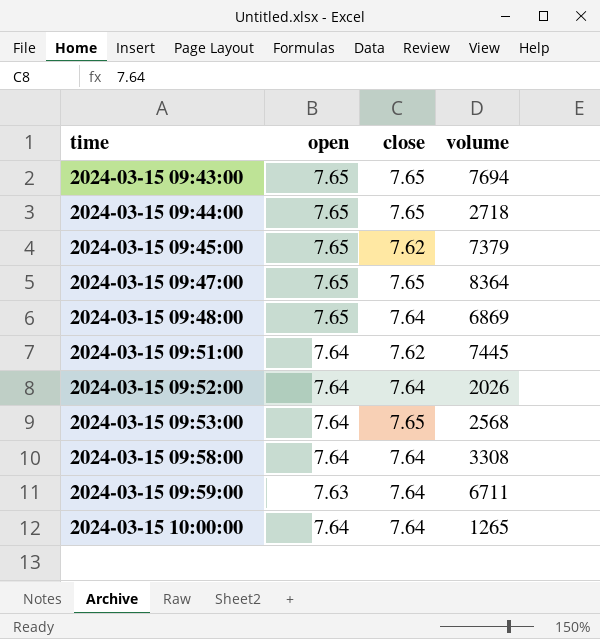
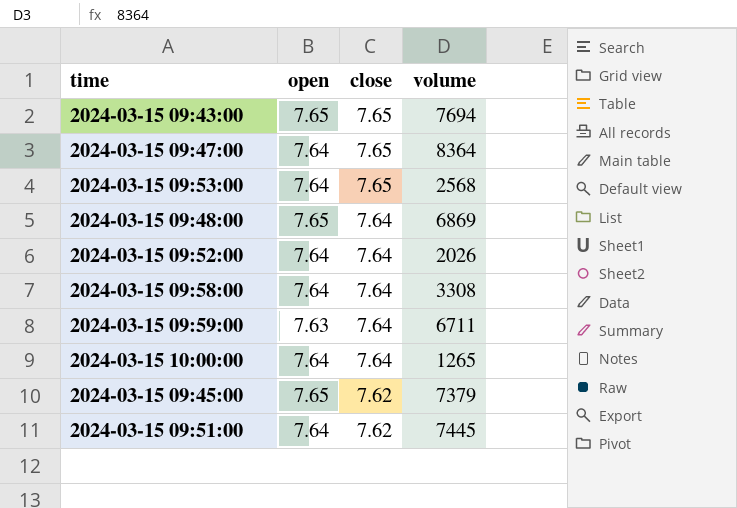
row order: time ascending -> close descending
row 2024-03-15 09:44:00: 7.65 | 7.65 | 2718 -> none
2024-03-15 09:47:00 | open: 7.65 -> 7.64

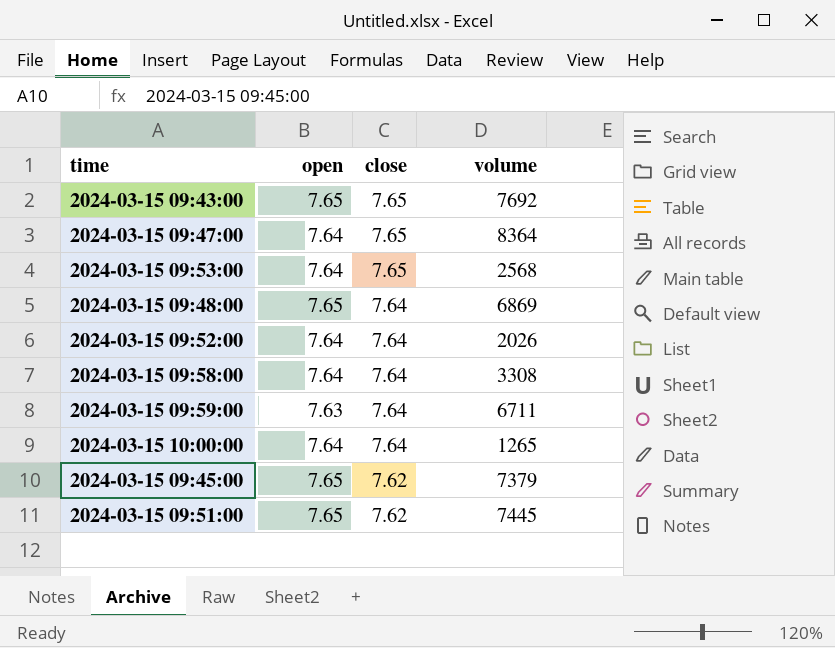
2024-03-15 09:43:00 | volume: 7694 -> 7692
2024-03-15 09:51:00 | open: 7.64 -> 7.65

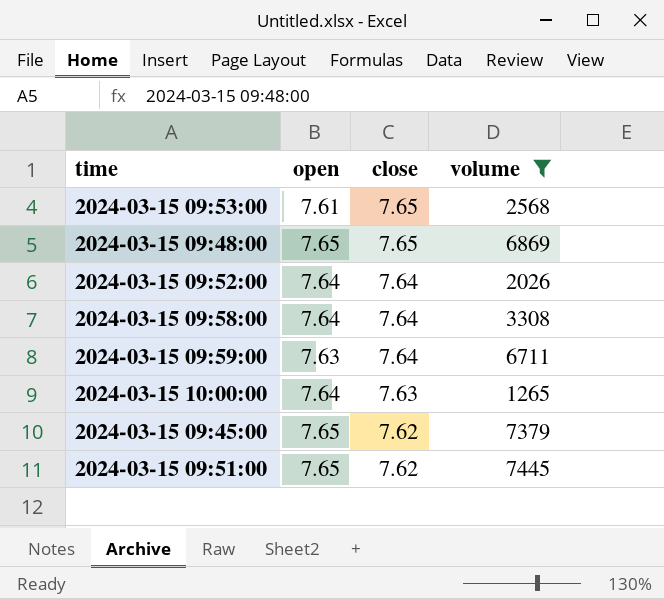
filter: none -> volume <= 7445
2024-03-15 09:53:00 | open: 7.64 -> 7.61
2024-03-15 09:48:00 | close: 7.64 -> 7.65
2024-03-15 10:00:00 | close: 7.64 -> 7.63

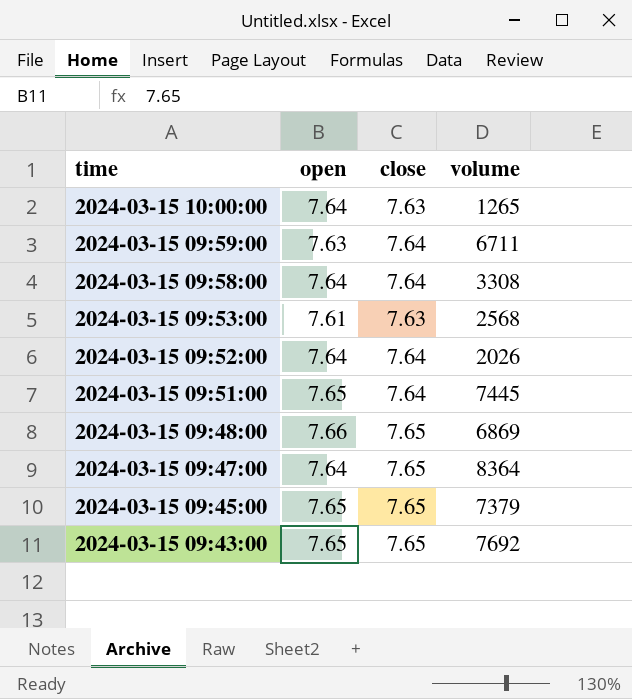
filter: volume <= 7445 -> none
row order: close descending -> time descending
2024-03-15 09:53:00 | close: 7.65 -> 7.63
2024-03-15 09:51:00 | close: 7.62 -> 7.64
2024-03-15 09:48:00 | open: 7.65 -> 7.66
2024-03-15 09:45:00 | close: 7.62 -> 7.65

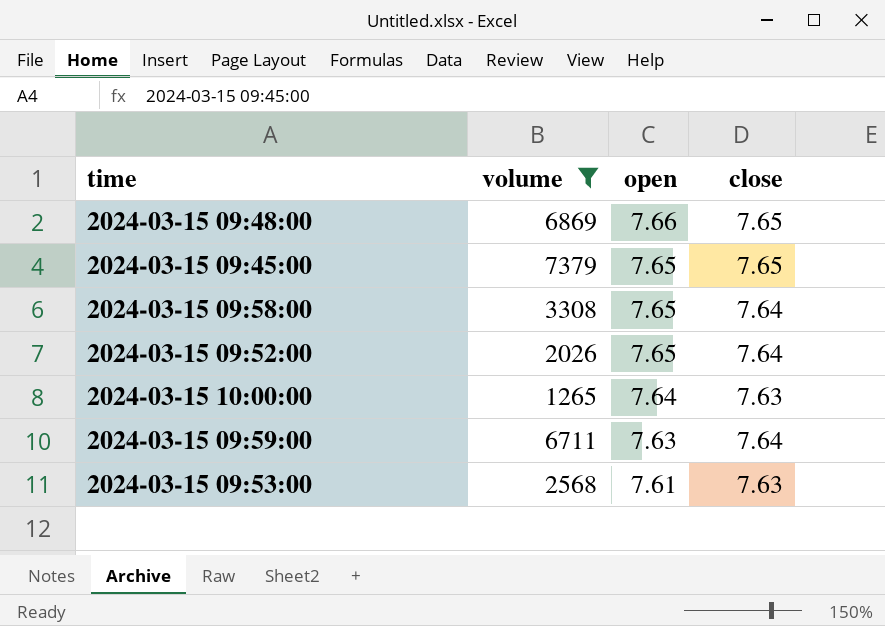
filter: none -> volume <= 7379
row order: time descending -> open descending
column volume | position: 4 -> 2
2024-03-15 09:58:00 | open: 7.64 -> 7.65
2024-03-15 09:52:00 | open: 7.64 -> 7.65

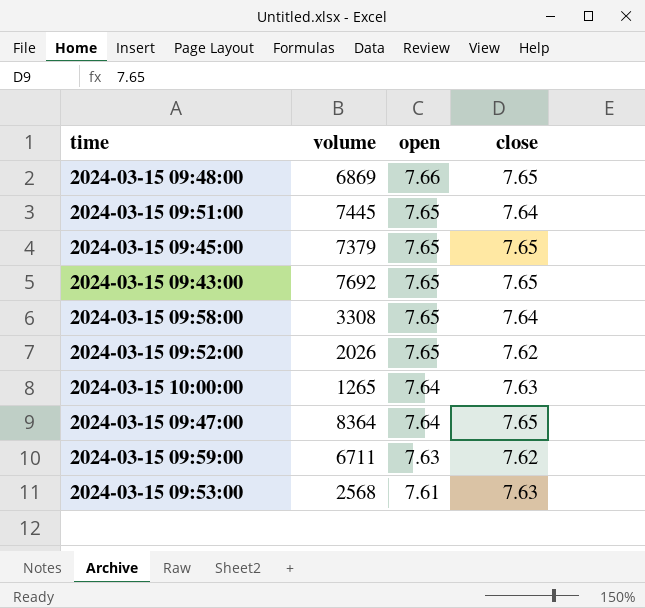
filter: volume <= 7379 -> none
2024-03-15 09:52:00 | close: 7.64 -> 7.62
2024-03-15 09:59:00 | close: 7.64 -> 7.62

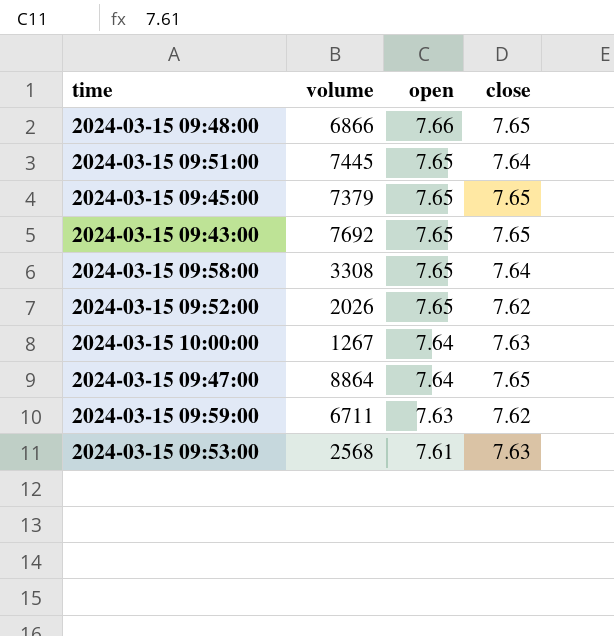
2024-03-15 09:48:00 | volume: 6869 -> 6866
2024-03-15 10:00:00 | volume: 1265 -> 1267
2024-03-15 09:47:00 | volume: 8364 -> 8864

